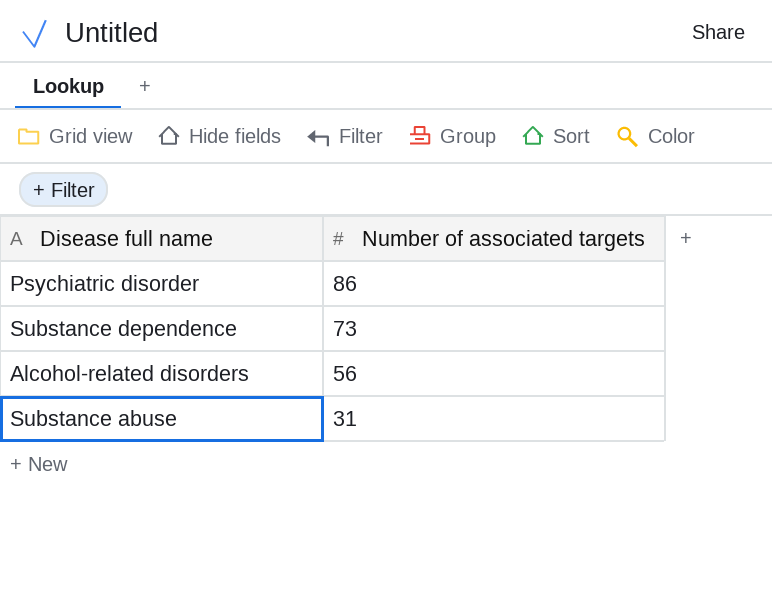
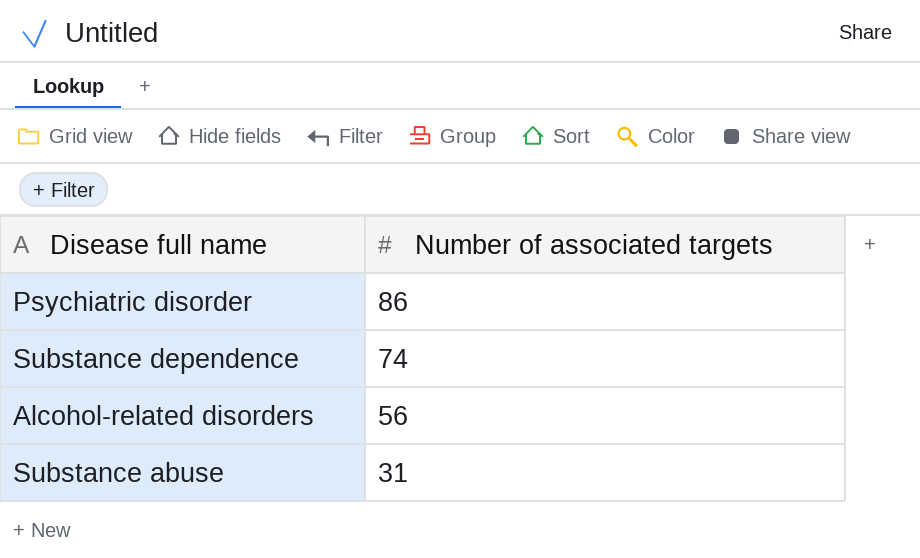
Substance dependence | Number of associated targets: 73 -> 74

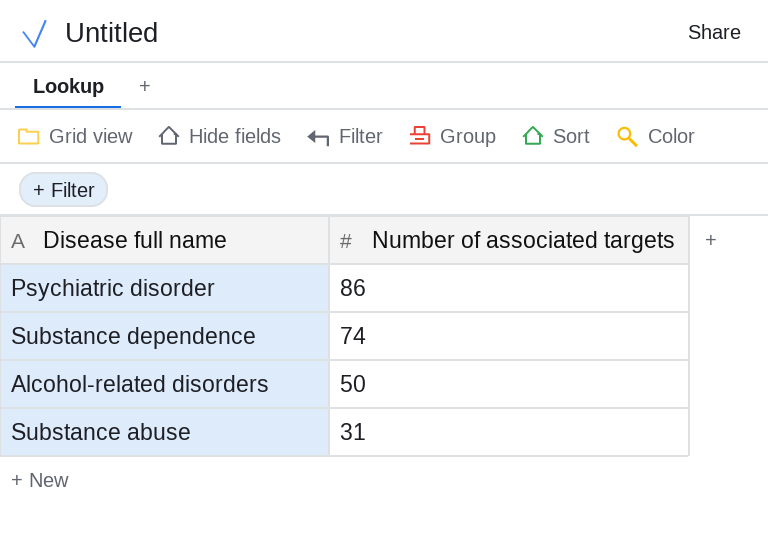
Alcohol-related disorders | Number of associated targets: 56 -> 50

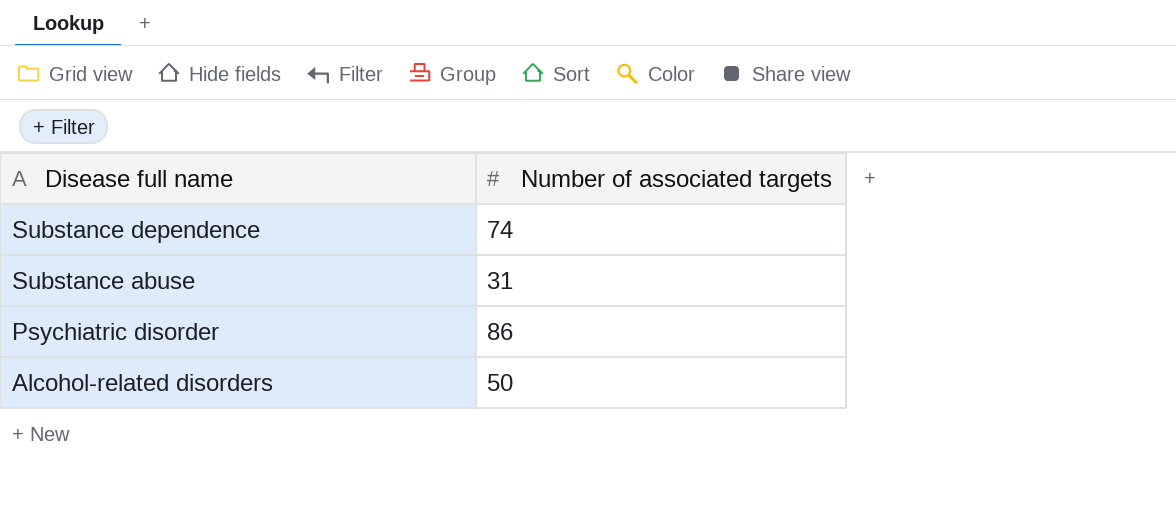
row order: Number of associated targets descending -> Disease full name descending

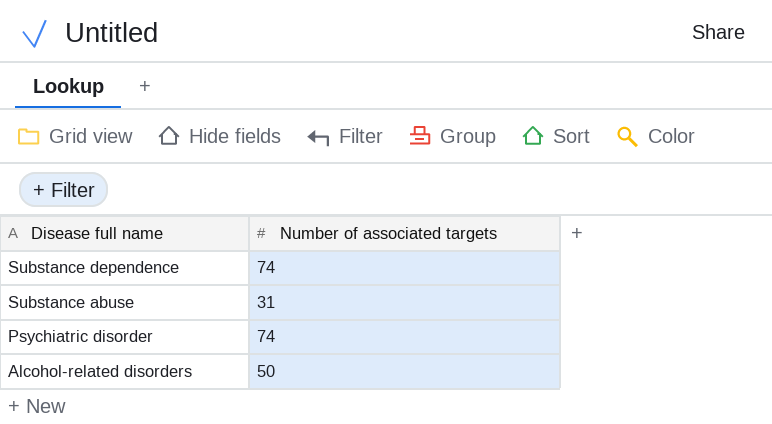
Psychiatric disorder | Number of associated targets: 86 -> 74

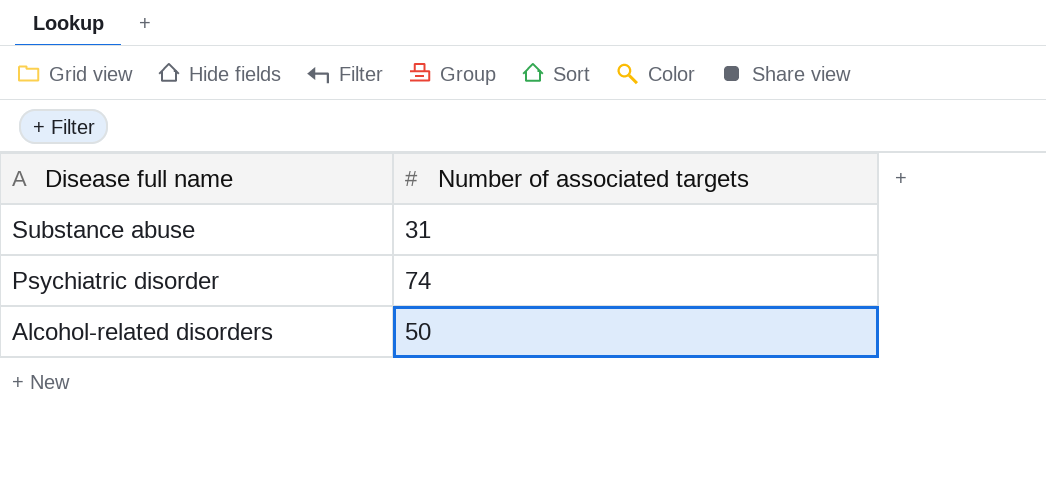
row Substance dependence: 74 -> none

